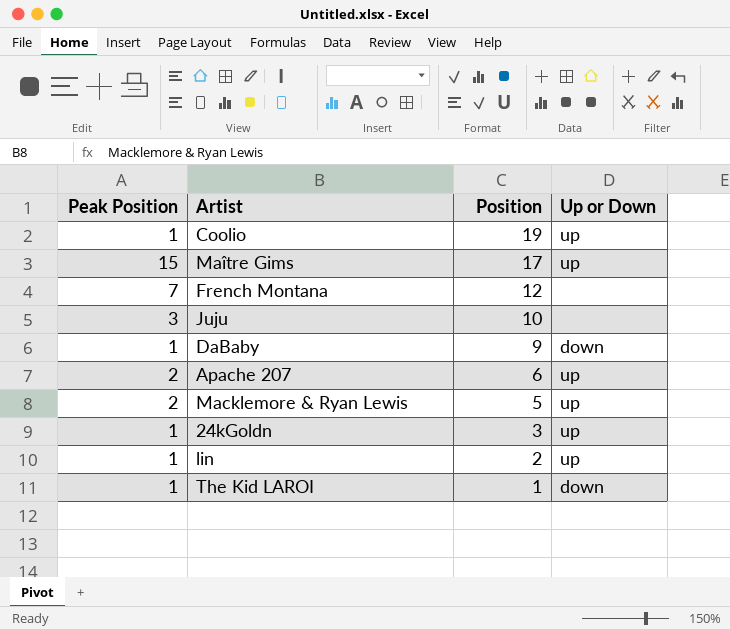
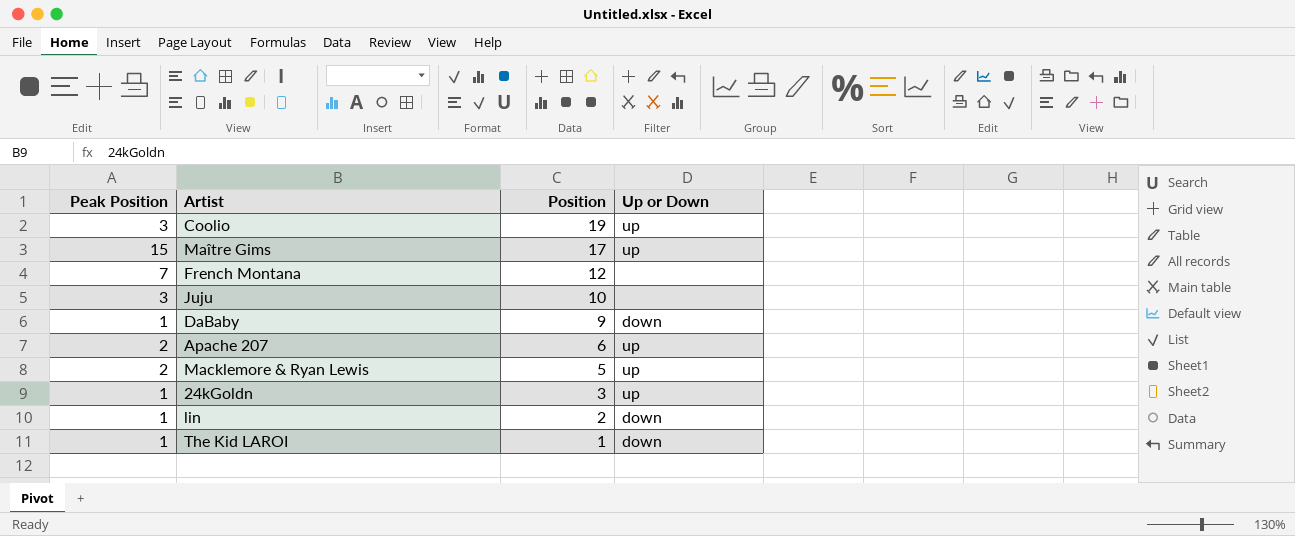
Coolio | Peak Position: 1 -> 3
lin | Up or Down: up -> down

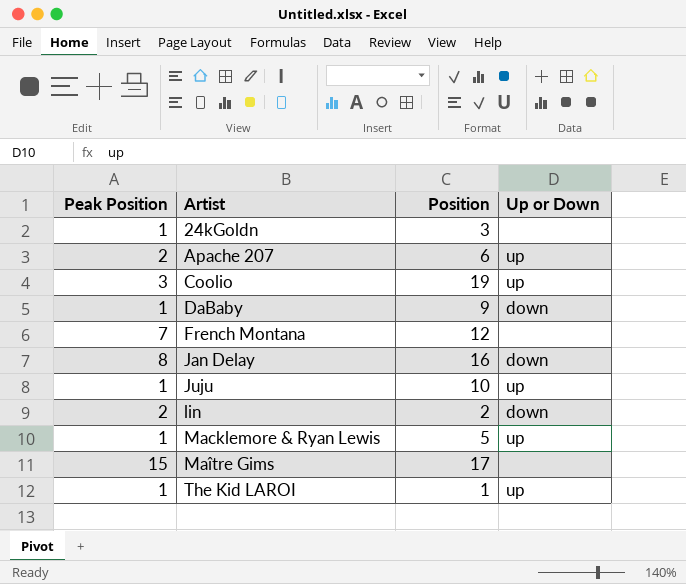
row order: Position descending -> Artist ascending
24kGoldn | Up or Down: up -> none
row Jan Delay: none -> 8 | 16 | down
Juju | Peak Position: 3 -> 1
Juju | Up or Down: none -> up
lin | Peak Position: 1 -> 2
Macklemore & Ryan Lewis | Peak Position: 2 -> 1
Maître Gims | Up or Down: up -> none
The Kid LAROI | Up or Down: down -> up

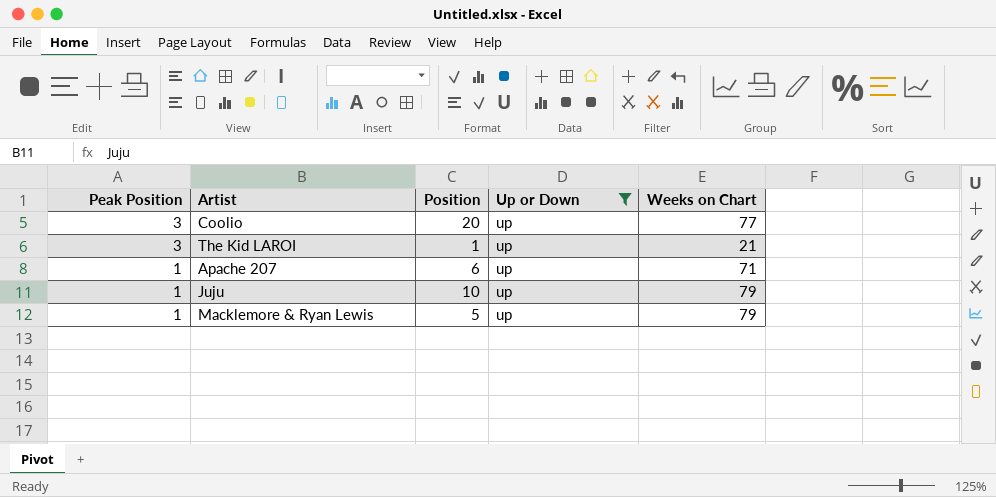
filter: none -> Up or Down = up
row order: Artist ascending -> Peak Position descending
column Weeks on Chart | position: none -> 5
Coolio | Position: 19 -> 20
The Kid LAROI | Peak Position: 1 -> 3
Apache 207 | Peak Position: 2 -> 1

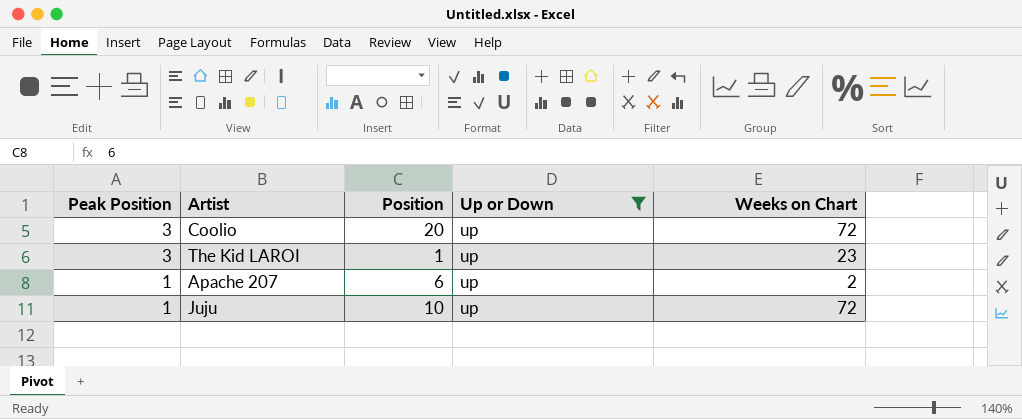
row Macklemore & Ryan Lewis: 1 | 5 | up | 79 -> none
Coolio | Weeks on Chart: 77 -> 72
The Kid LAROI | Weeks on Chart: 21 -> 23
Apache 207 | Weeks on Chart: 71 -> 2
Juju | Weeks on Chart: 79 -> 72

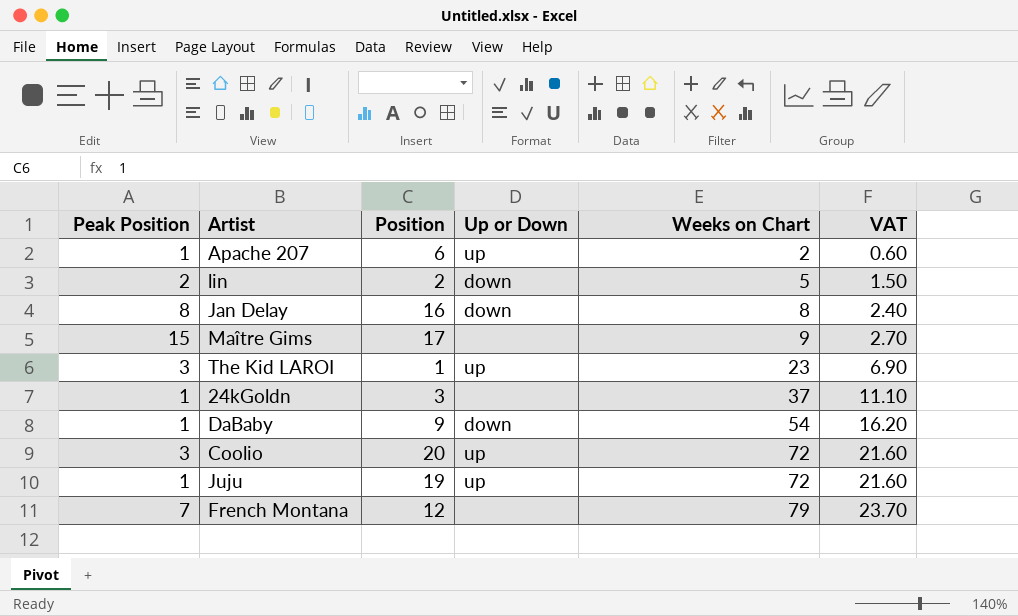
filter: Up or Down = up -> none
row order: Peak Position descending -> Weeks on Chart ascending
column VAT | formula: none -> [Weeks on Chart] * 0.3
Juju | Position: 10 -> 19

